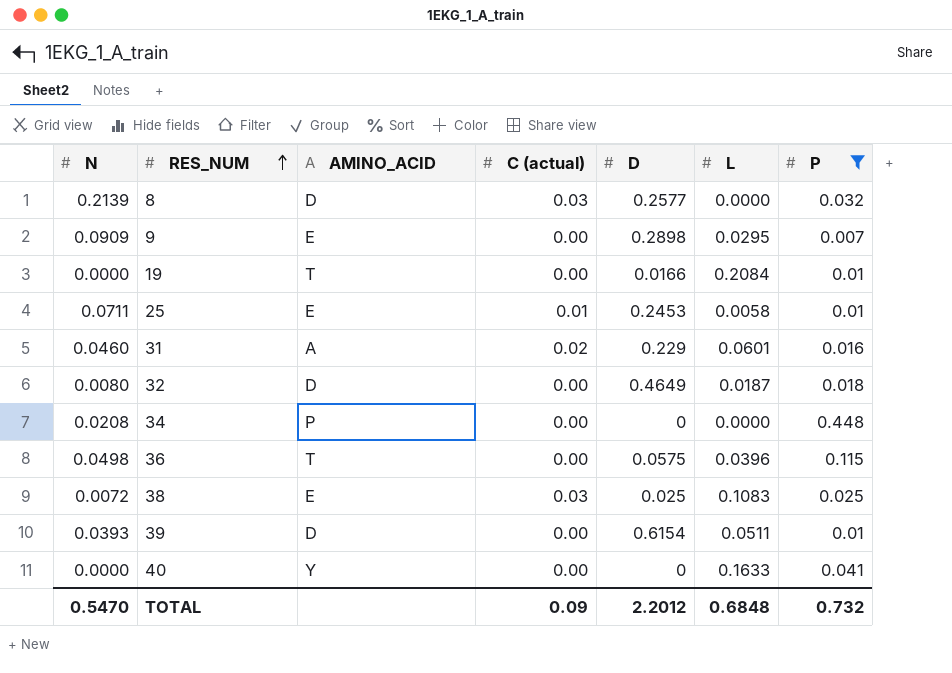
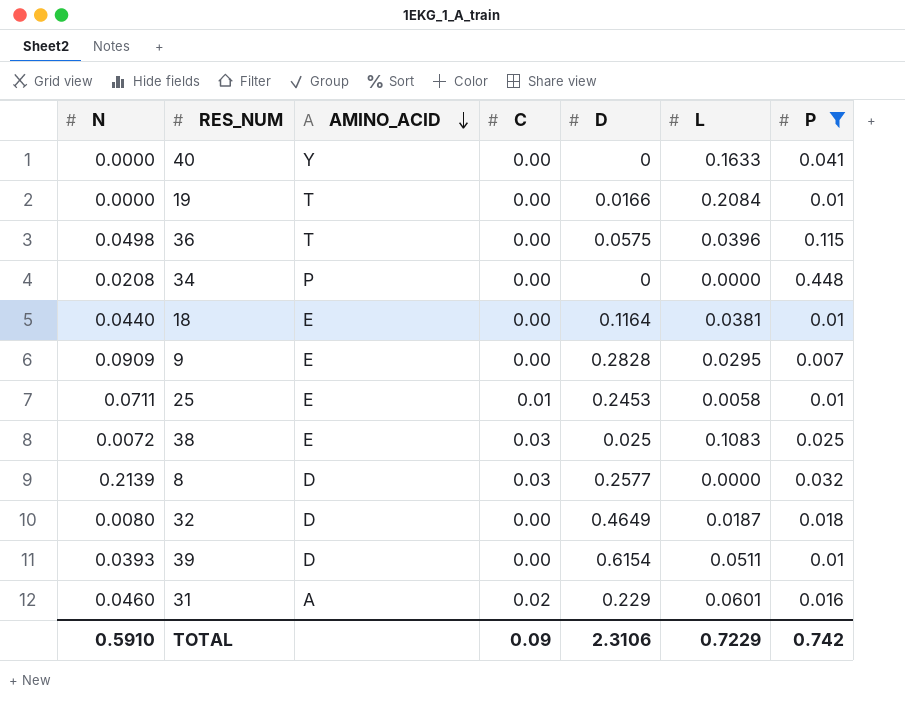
row order: RES_NUM ascending -> AMINO_ACID descending
column name: C (actual) -> C
row 18: none -> 0.0440 | E | 0.00 | 0.1164 | 0.0381 | 0.01
9 | D: 0.2898 -> 0.2828
TOTAL | N: 0.5470 -> 0.5910
TOTAL | D: 2.2012 -> 2.3106
TOTAL | L: 0.6848 -> 0.7229
TOTAL | P: 0.732 -> 0.742

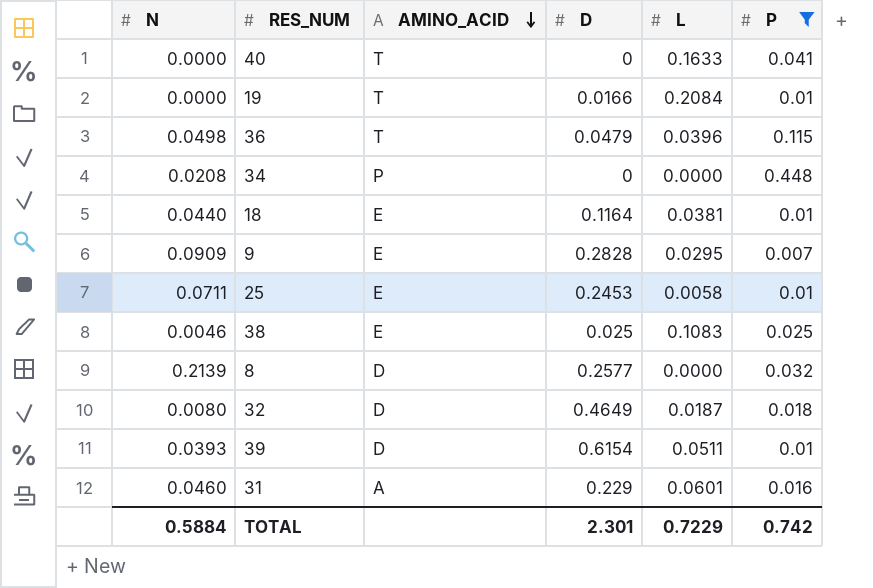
column C | position: 4 -> none
40 | AMINO_ACID: Y -> T
36 | D: 0.0575 -> 0.0479
38 | N: 0.0072 -> 0.0046
TOTAL | N: 0.5910 -> 0.5884
TOTAL | D: 2.3106 -> 2.301

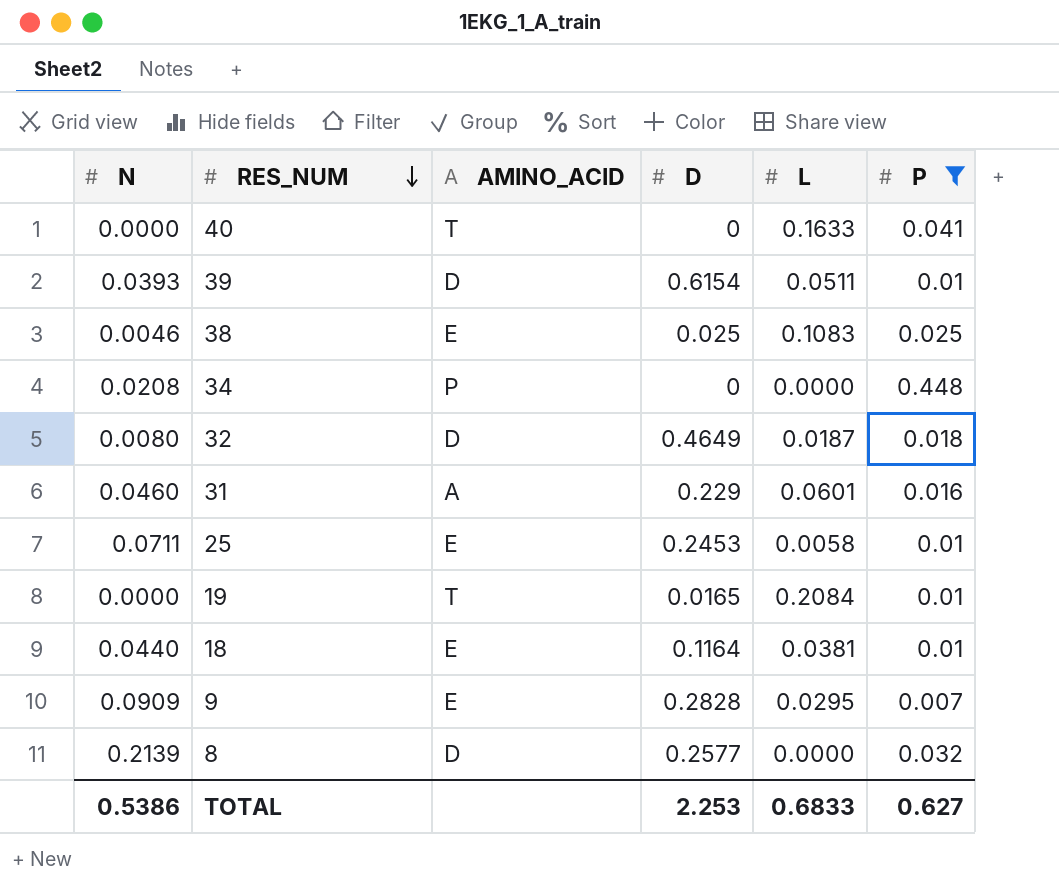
row order: AMINO_ACID descending -> RES_NUM descending
row 36: 0.0498 | T | 0.0479 | 0.0396 | 0.115 -> none
19 | D: 0.0166 -> 0.0165
TOTAL | N: 0.5884 -> 0.5386
TOTAL | D: 2.301 -> 2.253
TOTAL | L: 0.7229 -> 0.6833
TOTAL | P: 0.742 -> 0.627

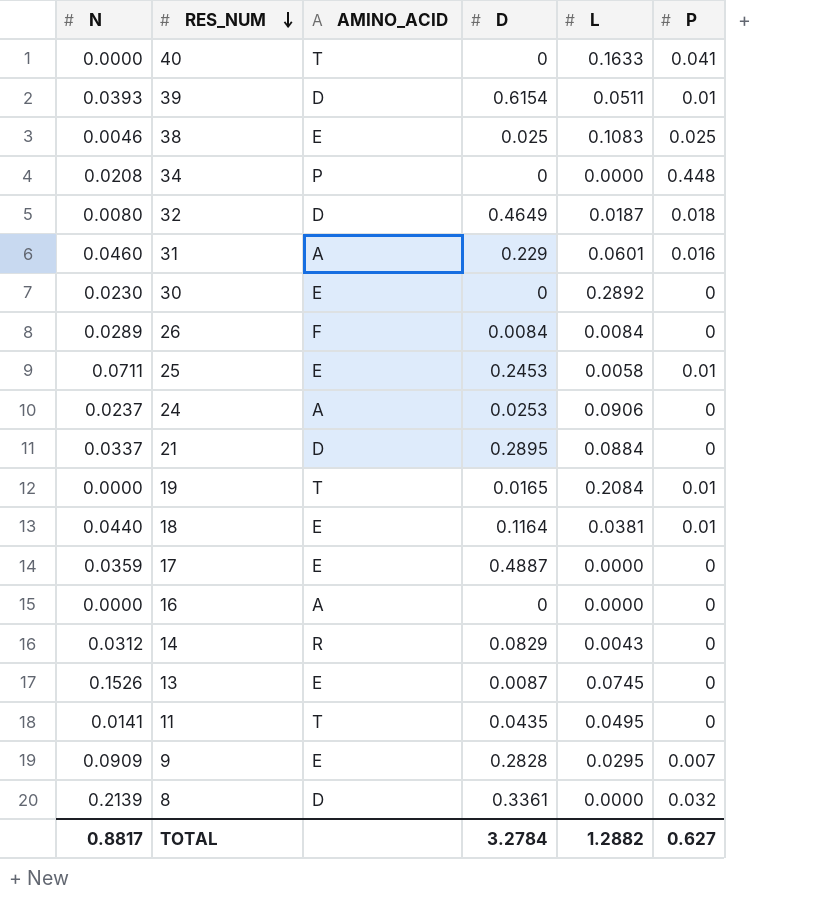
filter: P != 0 -> none
8 | D: 0.2577 -> 0.3361
TOTAL | N: 0.5386 -> 0.8817
TOTAL | D: 2.253 -> 3.2784
TOTAL | L: 0.6833 -> 1.2882

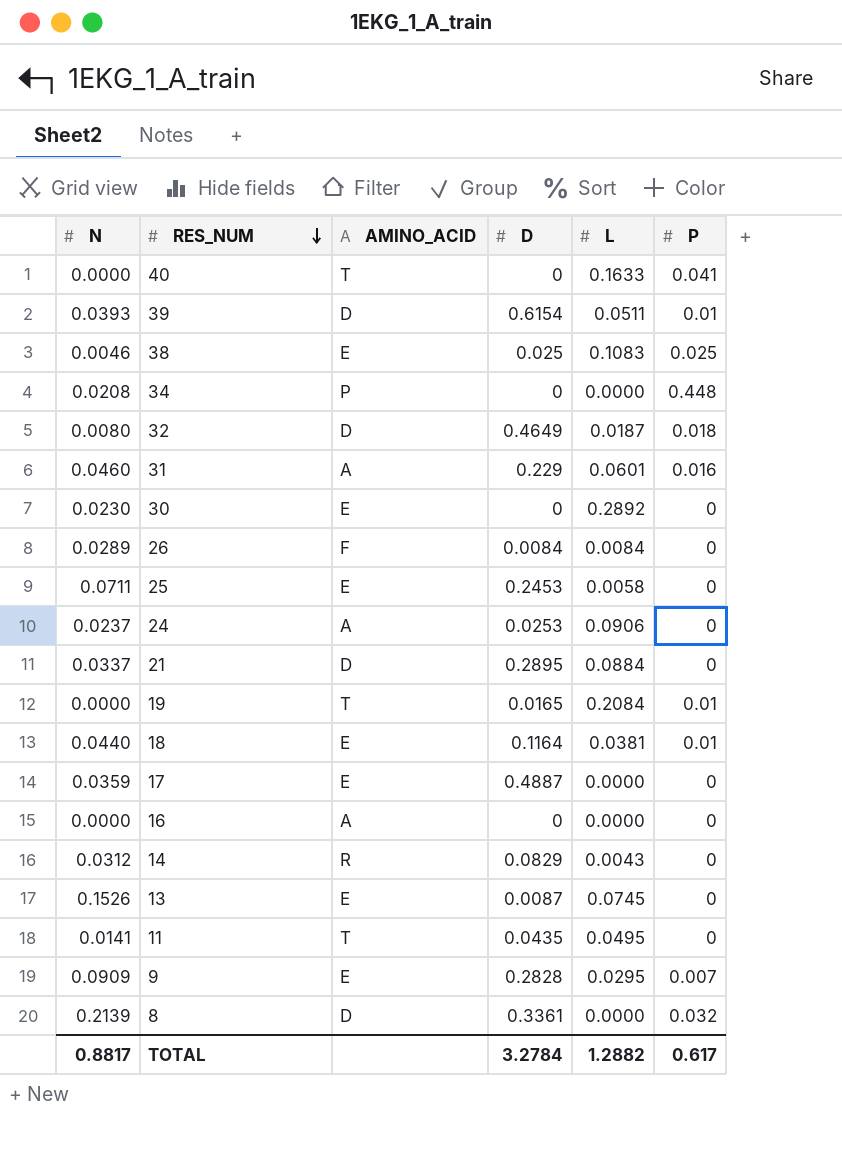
25 | P: 0.01 -> 0
TOTAL | P: 0.627 -> 0.617

